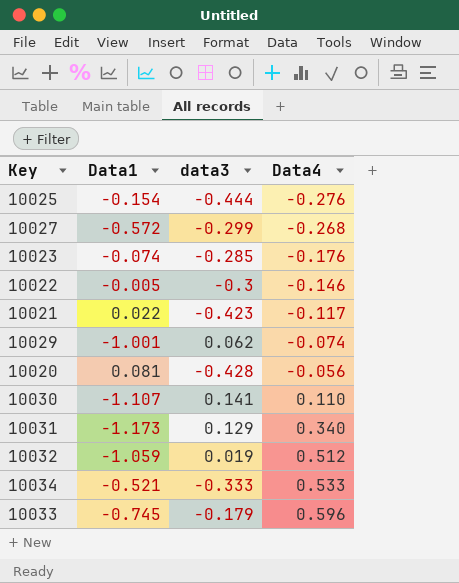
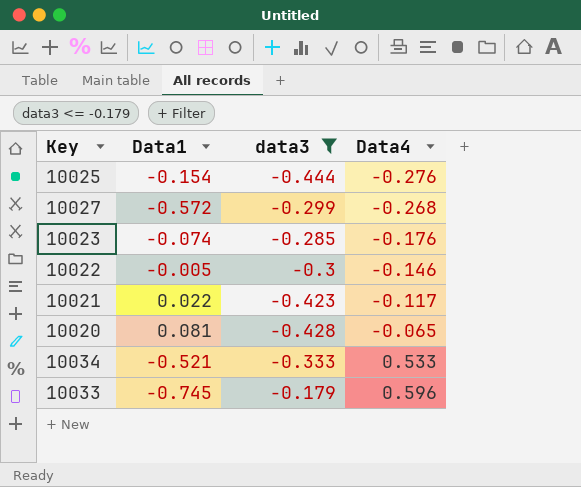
filter: none -> data3 <= -0.179
10020 | Data4: -0.056 -> -0.065

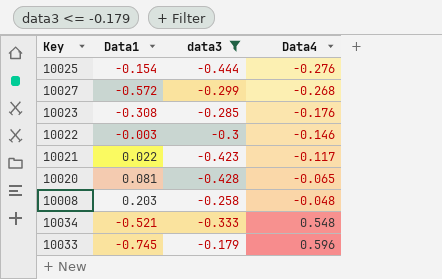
10023 | Data1: -0.074 -> -0.308
10022 | Data1: -0.005 -> -0.003
row 10008: none -> 0.203 | -0.258 | -0.048
10034 | Data4: 0.533 -> 0.548

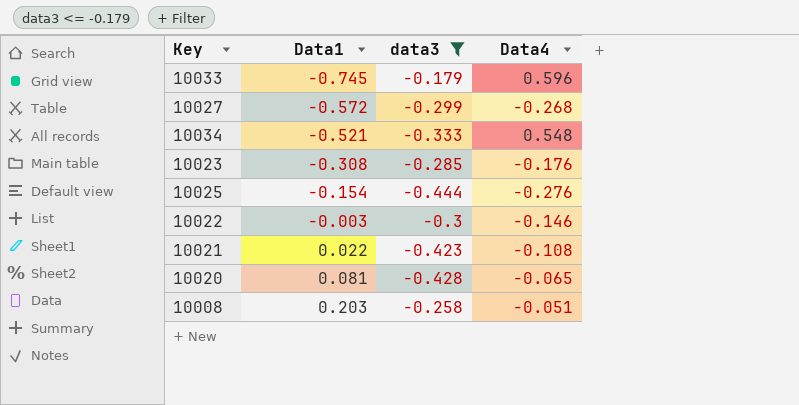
row order: Data4 ascending -> Data1 ascending
10021 | Data4: -0.117 -> -0.108
10008 | Data4: -0.048 -> -0.051

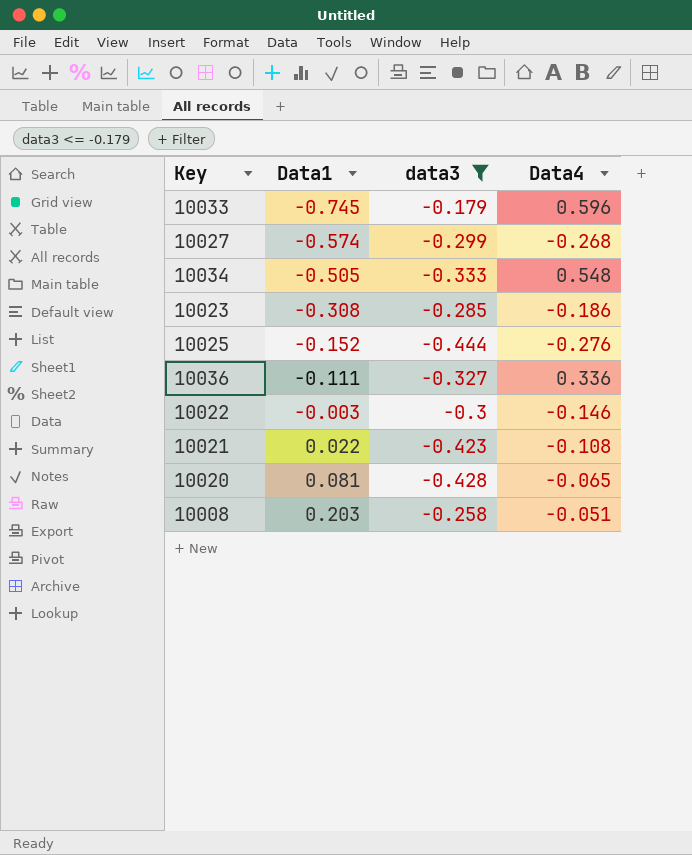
10027 | Data1: -0.572 -> -0.574
10034 | Data1: -0.521 -> -0.505
10023 | Data4: -0.176 -> -0.186
10025 | Data1: -0.154 -> -0.152
row 10036: none -> -0.111 | -0.327 | 0.336

